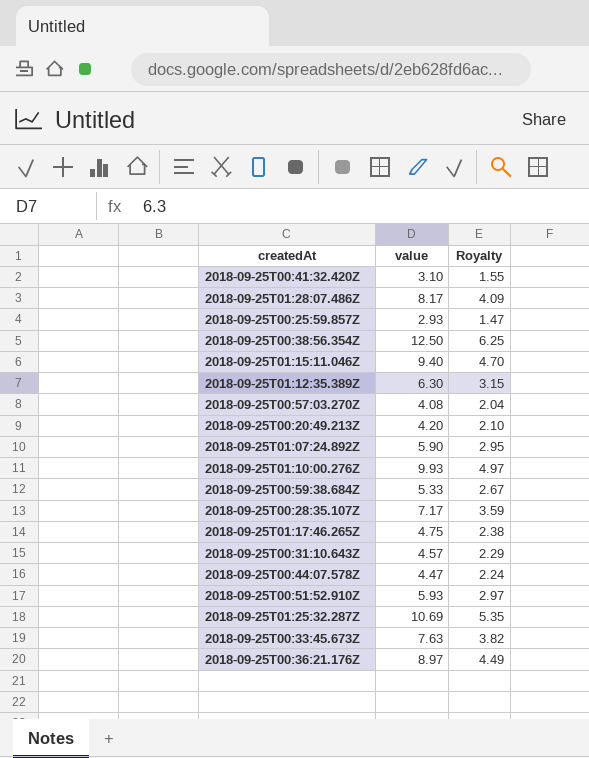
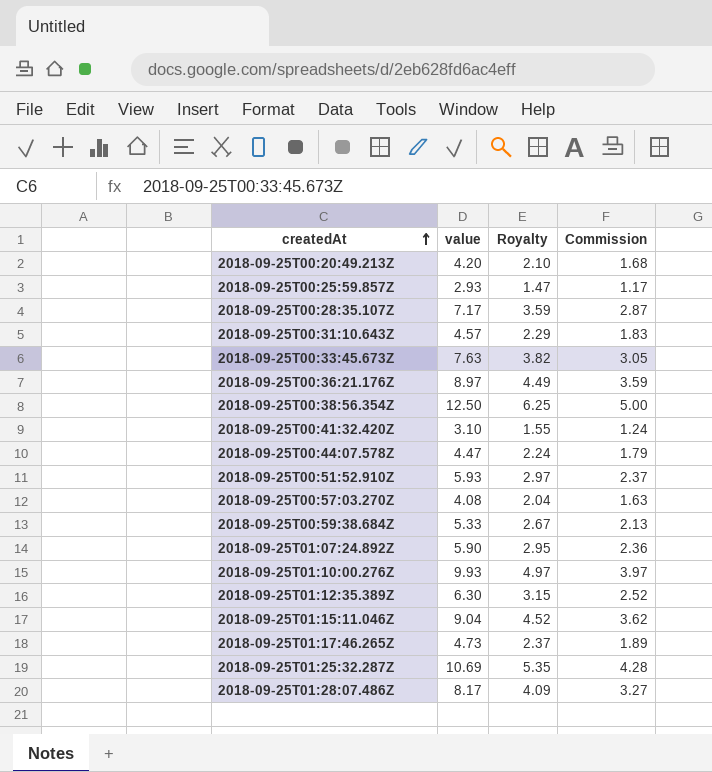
row order: none -> createdAt ascending
column Commission | formula: none -> [value] * 0.4
2018-09-25T01:15:11.046Z | value: 9.40 -> 9.04
2018-09-25T01:15:11.046Z | Royalty: 4.70 -> 4.52
2018-09-25T01:17:46.265Z | value: 4.75 -> 4.73
2018-09-25T01:17:46.265Z | Royalty: 2.38 -> 2.37

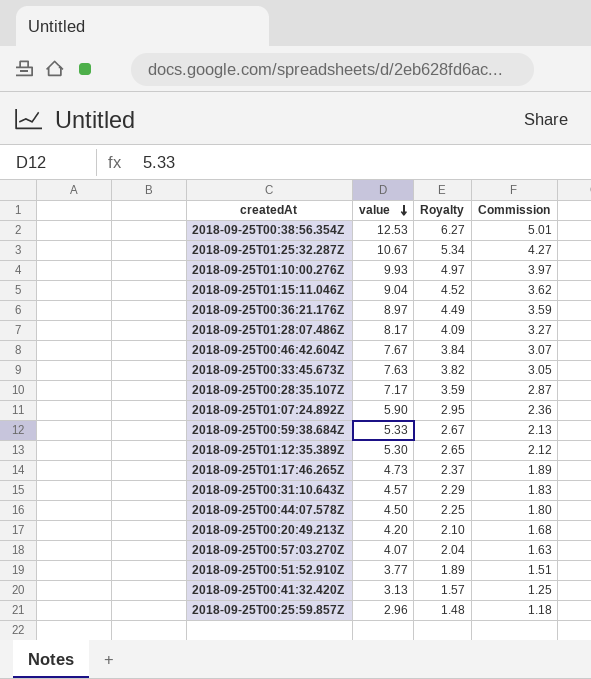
row order: createdAt ascending -> value descending
2018-09-25T00:38:56.354Z | value: 12.50 -> 12.53
2018-09-25T00:38:56.354Z | Royalty: 6.25 -> 6.27
2018-09-25T00:38:56.354Z | Commission: 5.00 -> 5.01
2018-09-25T01:25:32.287Z | value: 10.69 -> 10.67
2018-09-25T01:25:32.287Z | Royalty: 5.35 -> 5.34
2018-09-25T01:25:32.287Z | Commission: 4.28 -> 4.27
row 2018-09-25T00:46:42.604Z: none -> 7.67 | 3.84 | 3.07
2018-09-25T01:12:35.389Z | value: 6.30 -> 5.30
2018-09-25T01:12:35.389Z | Royalty: 3.15 -> 2.65
2018-09-25T01:12:35.389Z | Commission: 2.52 -> 2.12
2018-09-25T00:44:07.578Z | value: 4.47 -> 4.50
2018-09-25T00:44:07.578Z | Royalty: 2.24 -> 2.25
2018-09-25T00:44:07.578Z | Commission: 1.79 -> 1.80
2018-09-25T00:57:03.270Z | value: 4.08 -> 4.07
2018-09-25T00:51:52.910Z | value: 5.93 -> 3.77
2018-09-25T00:51:52.910Z | Royalty: 2.97 -> 1.89
2018-09-25T00:51:52.910Z | Commission: 2.37 -> 1.51
2018-09-25T00:41:32.420Z | value: 3.10 -> 3.13
2018-09-25T00:41:32.420Z | Royalty: 1.55 -> 1.57
2018-09-25T00:41:32.420Z | Commission: 1.24 -> 1.25
2018-09-25T00:25:59.857Z | value: 2.93 -> 2.96
2018-09-25T00:25:59.857Z | Royalty: 1.47 -> 1.48
2018-09-25T00:25:59.857Z | Commission: 1.17 -> 1.18

